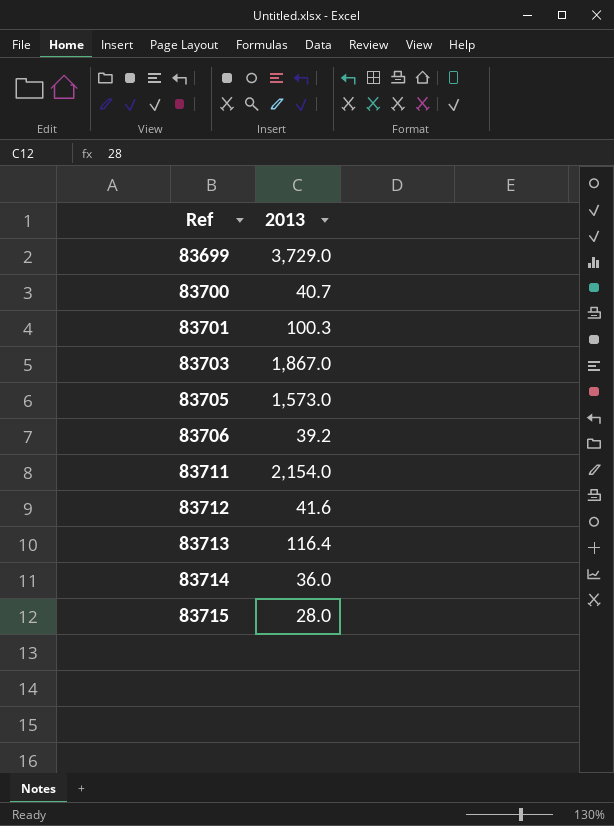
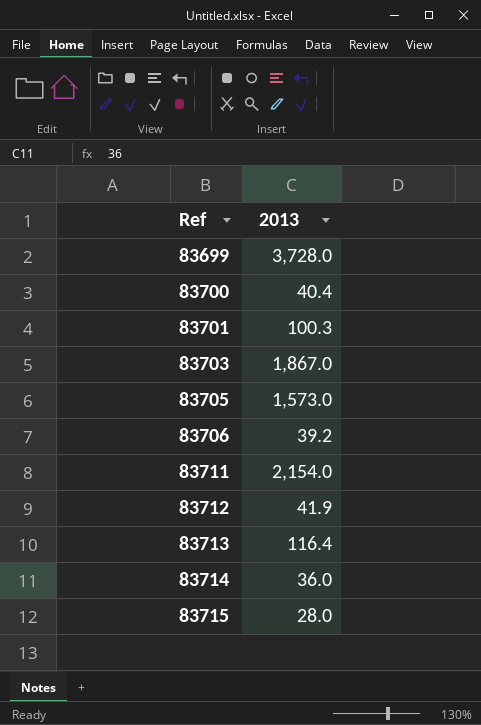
83699 | 2013: 3,729.0 -> 3,728.0
83700 | 2013: 40.7 -> 40.4
83712 | 2013: 41.6 -> 41.9

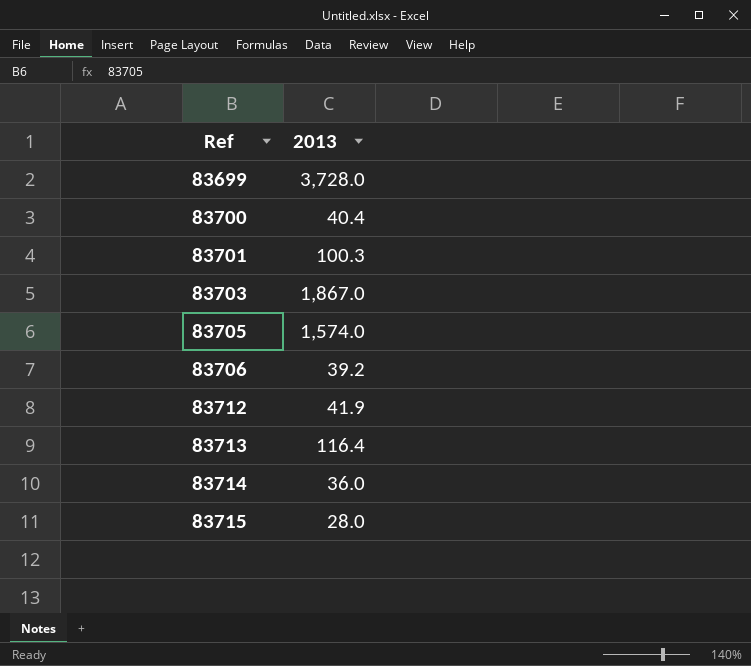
row 83711: 2,154.0 -> none
83705 | 2013: 1,573.0 -> 1,574.0

